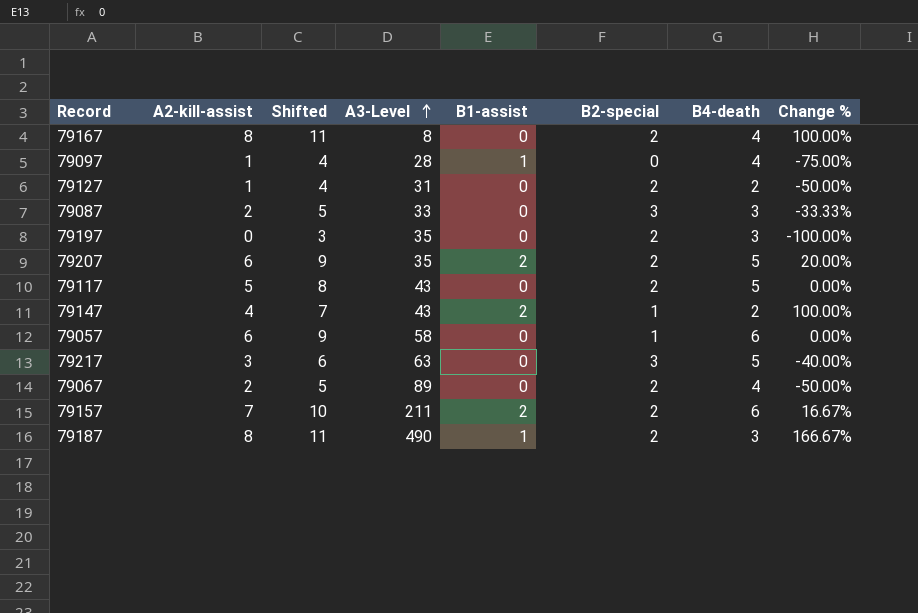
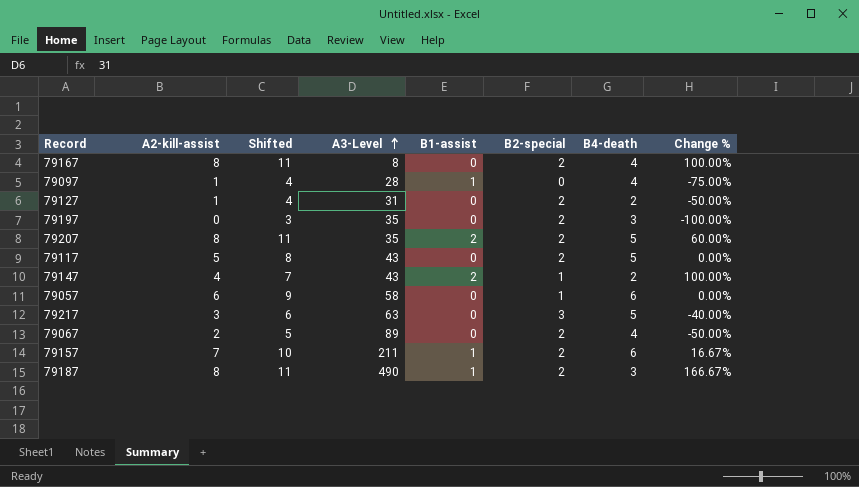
row 79087: 2 | 5 | 33 | 0 | 3 | 3 | -33.33% -> none
79207 | A2-kill-assist: 6 -> 8
79207 | Shifted: 9 -> 11
79207 | Change %: 20.00% -> 60.00%
79157 | B1-assist: 2 -> 1

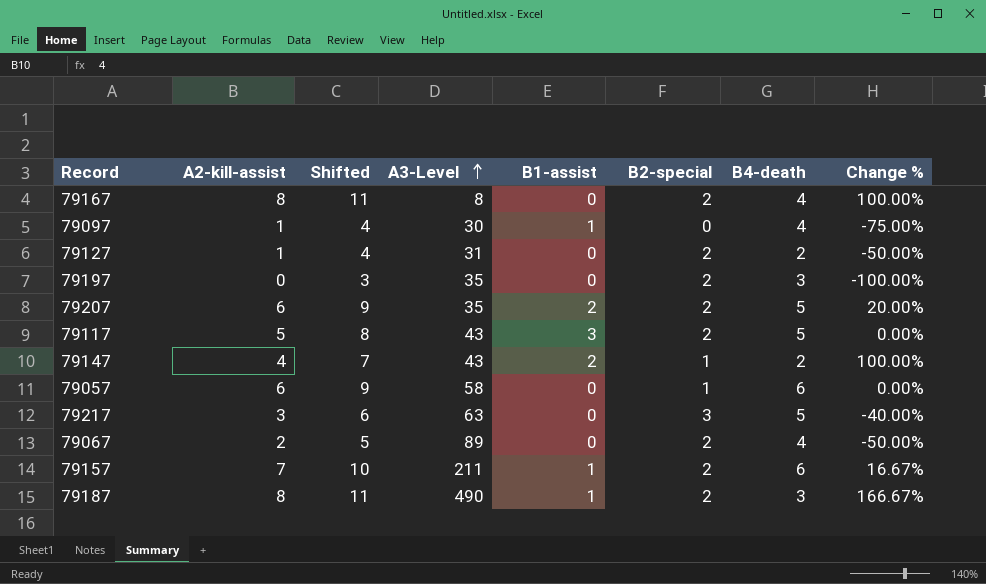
79097 | A3-Level: 28 -> 30
79207 | A2-kill-assist: 8 -> 6
79207 | Shifted: 11 -> 9
79207 | Change %: 60.00% -> 20.00%
79117 | B1-assist: 0 -> 3

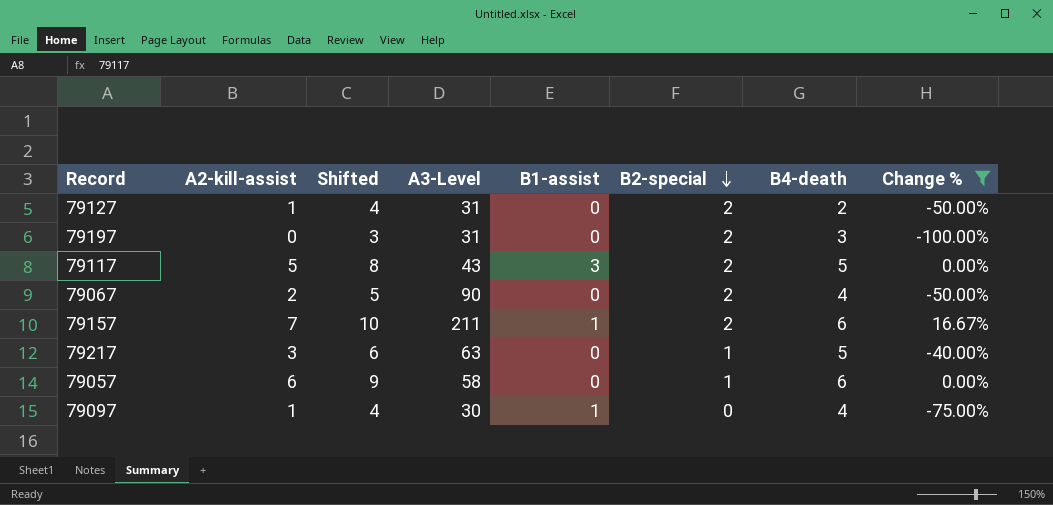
filter: none -> Change % <= 16.67%
row order: A3-Level ascending -> B2-special descending
79197 | A3-Level: 35 -> 31
79067 | A3-Level: 89 -> 90
79217 | B2-special: 3 -> 1

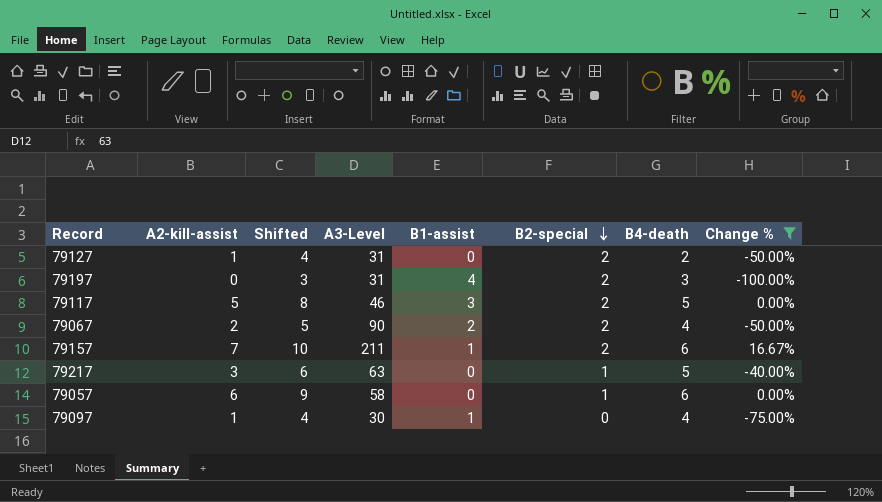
79197 | B1-assist: 0 -> 4
79117 | A3-Level: 43 -> 46
79067 | B1-assist: 0 -> 2

